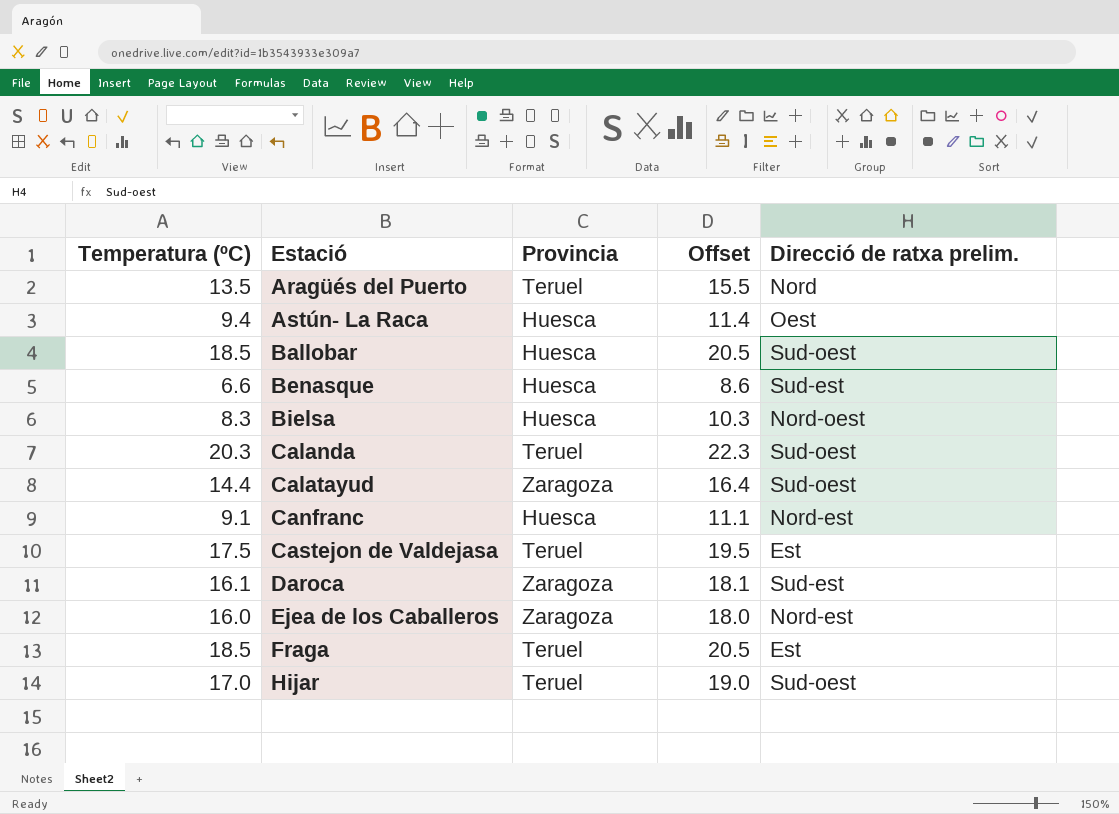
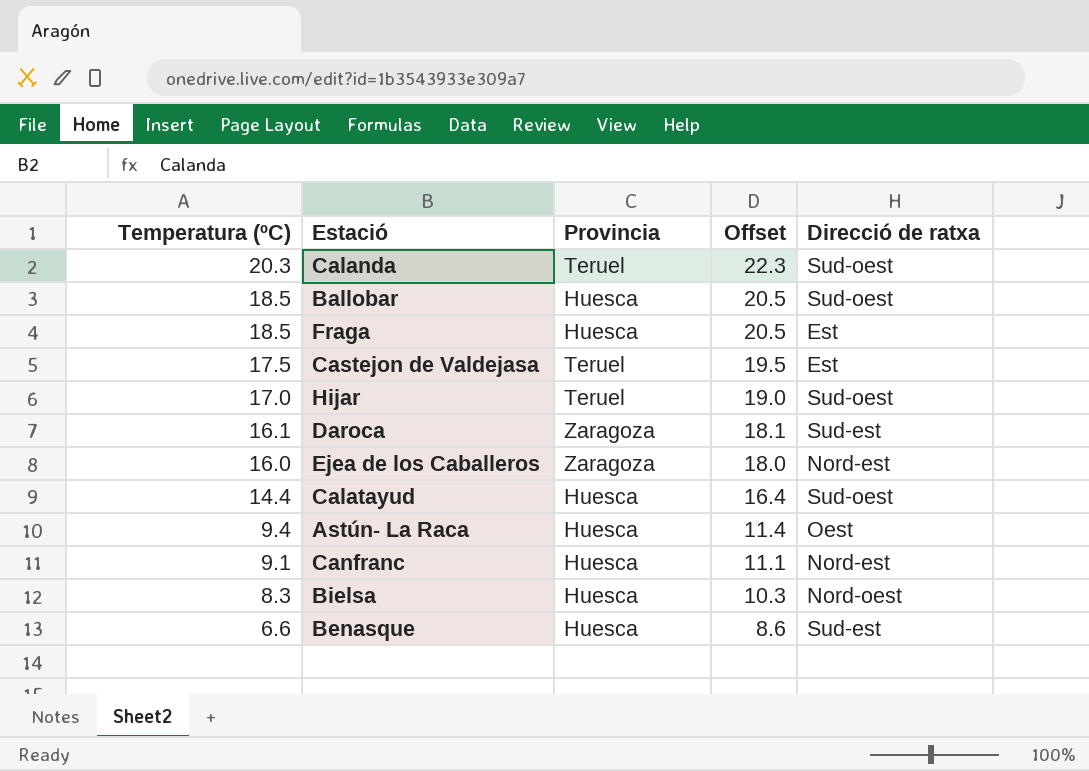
row order: Estació ascending -> Temperatura (ºC) descending
column name: Direcció de ratxa prelim. -> Direcció de ratxa
row Aragüés del Puerto: 13.5 | Teruel | 15.5 | Nord -> none
Fraga | Provincia: Teruel -> Huesca
Calatayud | Provincia: Zaragoza -> Huesca

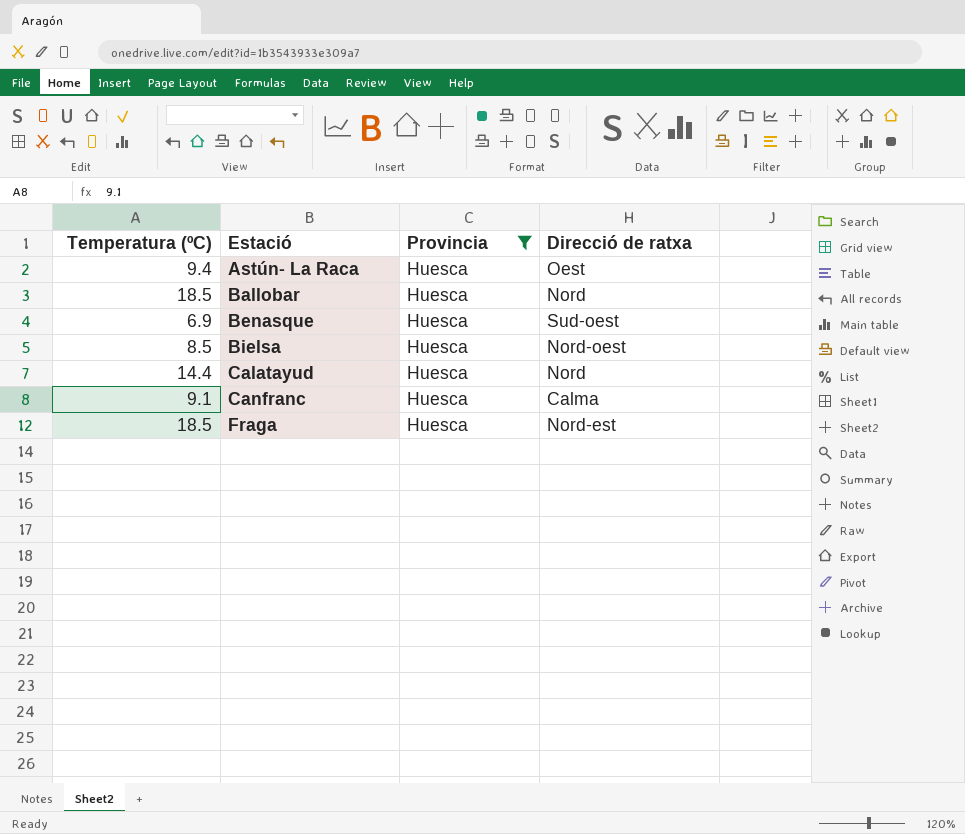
filter: none -> Provincia = Huesca
row order: Temperatura (ºC) descending -> Estació ascending
column Offset | formula: [Temperatura (ºC)] + 2 -> none
Ballobar | Direcció de ratxa: Sud-oest -> Nord
Benasque | Temperatura (ºC): 6.6 -> 6.9
Benasque | Direcció de ratxa: Sud-est -> Sud-oest
Bielsa | Temperatura (ºC): 8.3 -> 8.5
Calatayud | Direcció de ratxa: Sud-oest -> Nord
Canfranc | Direcció de ratxa: Nord-est -> Calma
Fraga | Direcció de ratxa: Est -> Nord-est

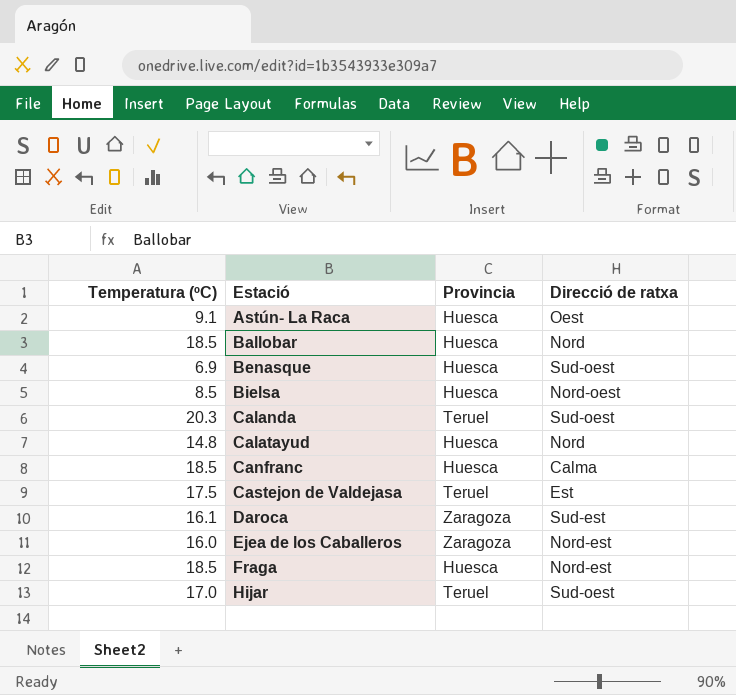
filter: Provincia = Huesca -> none
Astún- La Raca | Temperatura (ºC): 9.4 -> 9.1
Calatayud | Temperatura (ºC): 14.4 -> 14.8
Canfranc | Temperatura (ºC): 9.1 -> 18.5

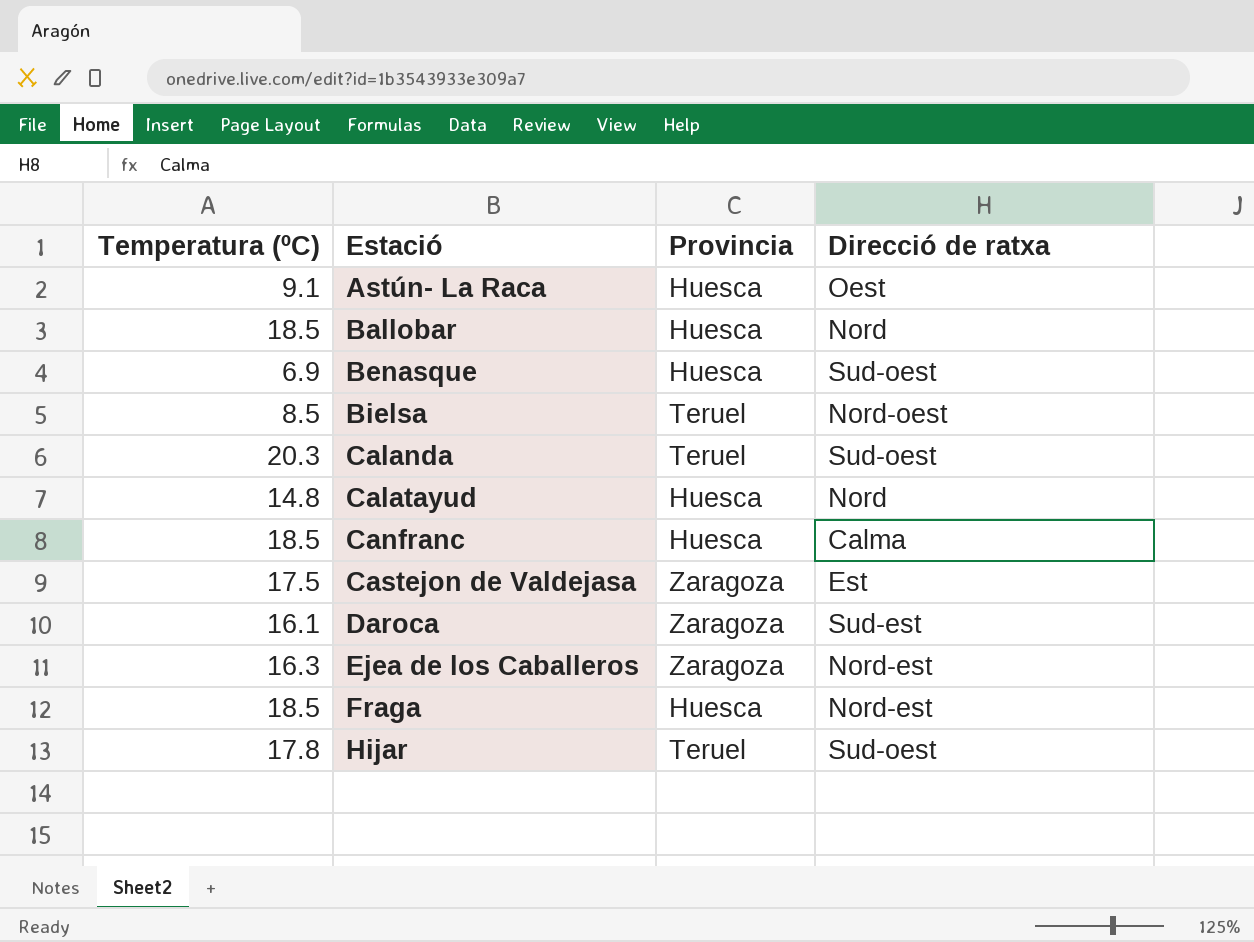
Bielsa | Provincia: Huesca -> Teruel
Castejon de Valdejasa | Provincia: Teruel -> Zaragoza
Ejea de los Caballeros | Temperatura (ºC): 16.0 -> 16.3
Hijar | Temperatura (ºC): 17.0 -> 17.8

